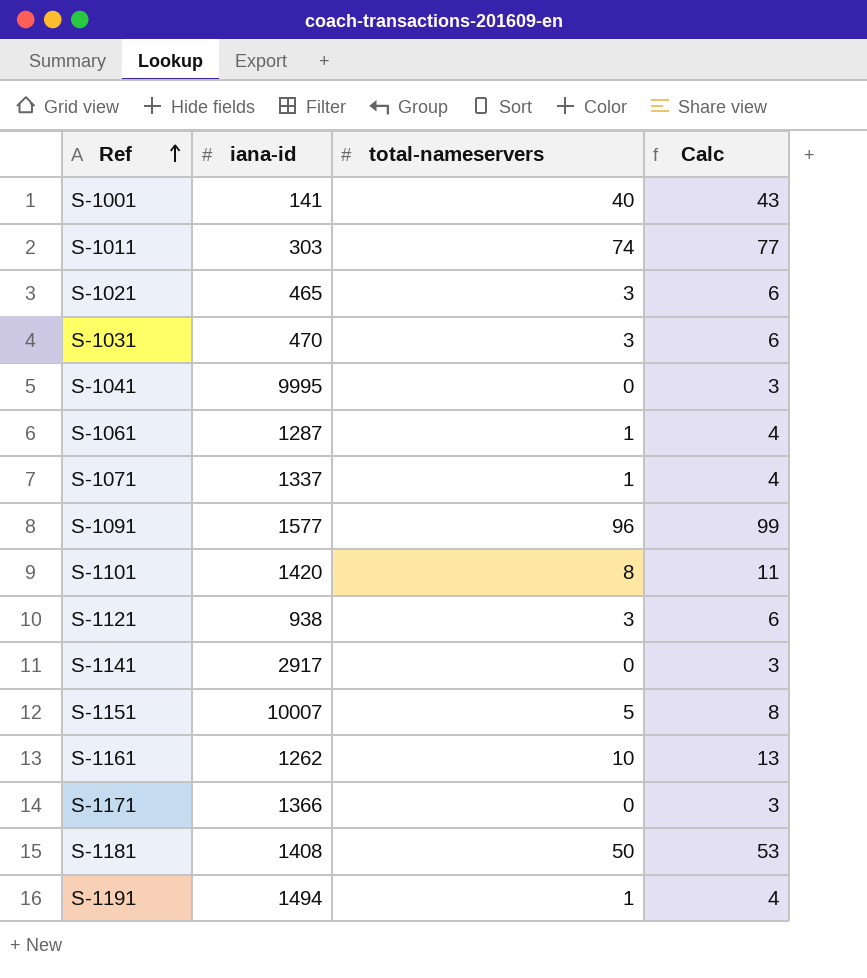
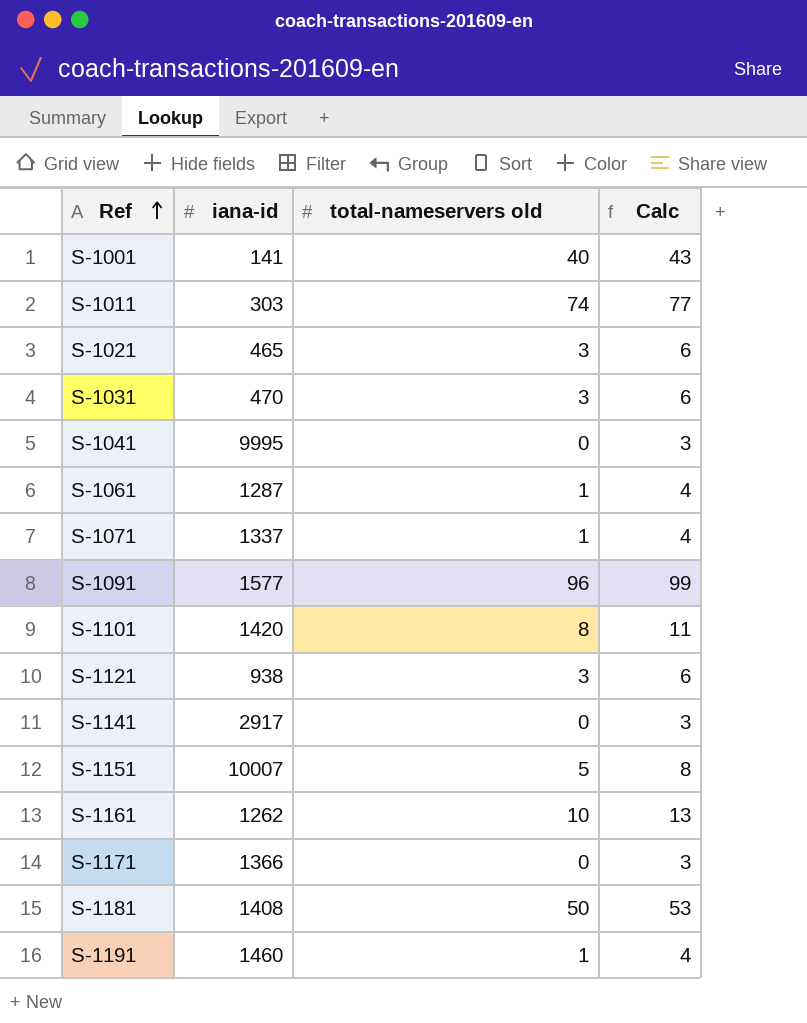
column name: total-nameservers -> total-nameservers old
S-1191 | iana-id: 1494 -> 1460

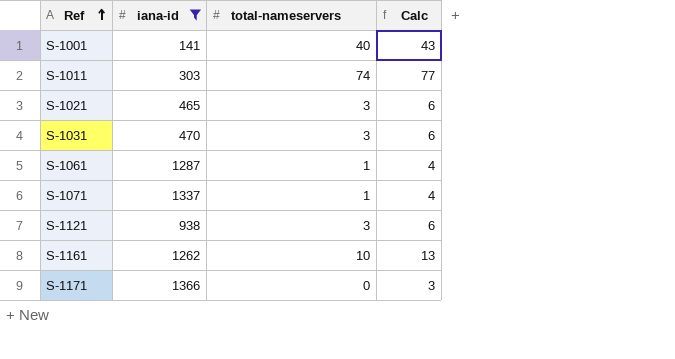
filter: none -> iana-id <= 1366
column name: total-nameservers old -> total-nameservers

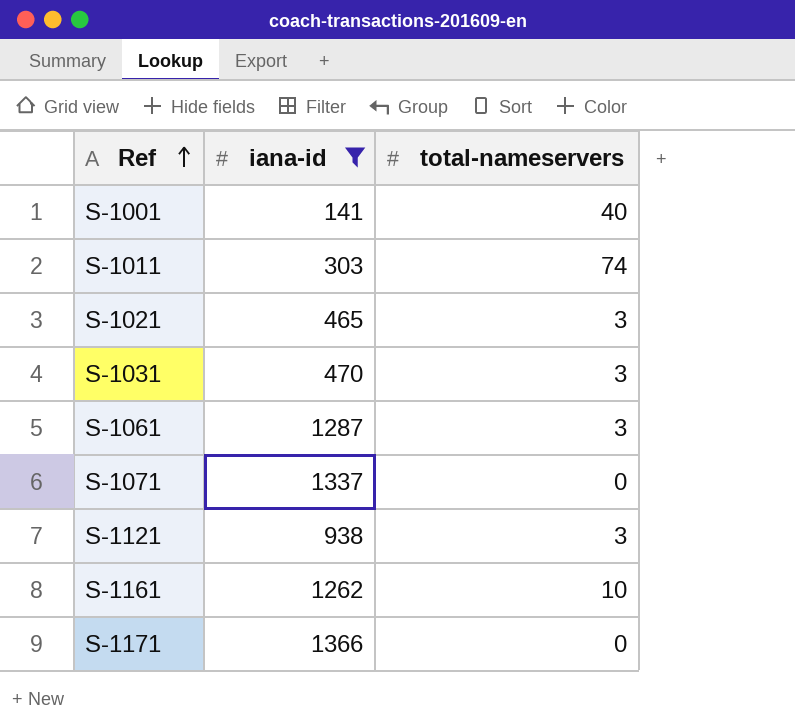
column Calc | formula: [total-nameservers] + 3 -> none
S-1061 | total-nameservers: 1 -> 3
S-1071 | total-nameservers: 1 -> 0

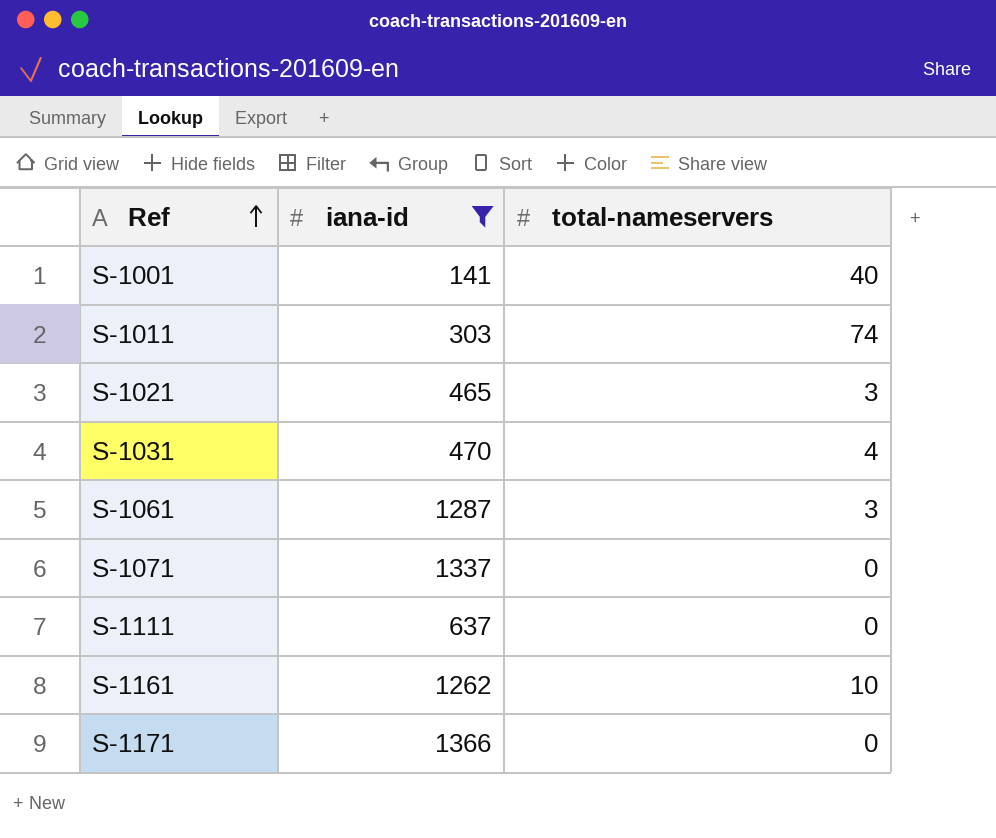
row S-1121: 938 | 3 -> none
S-1031 | total-nameservers: 3 -> 4
row S-1111: none -> 637 | 0

